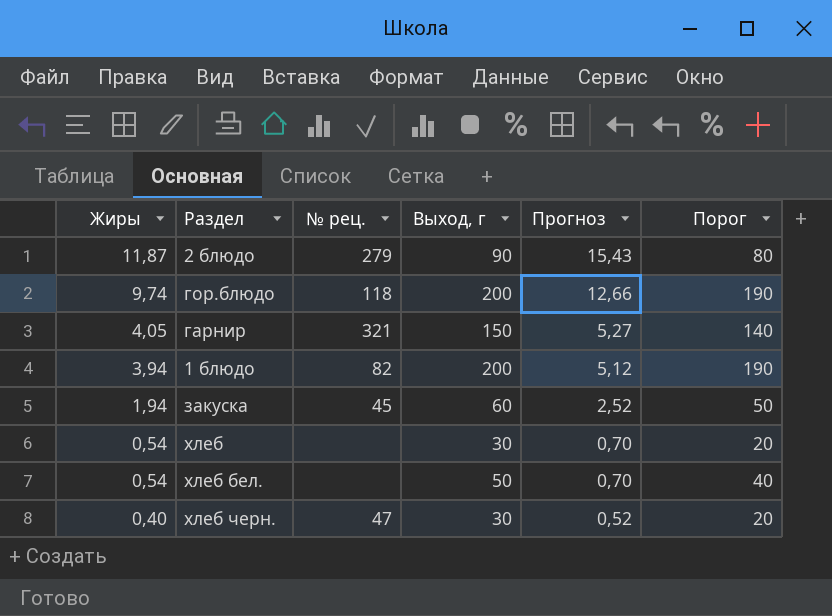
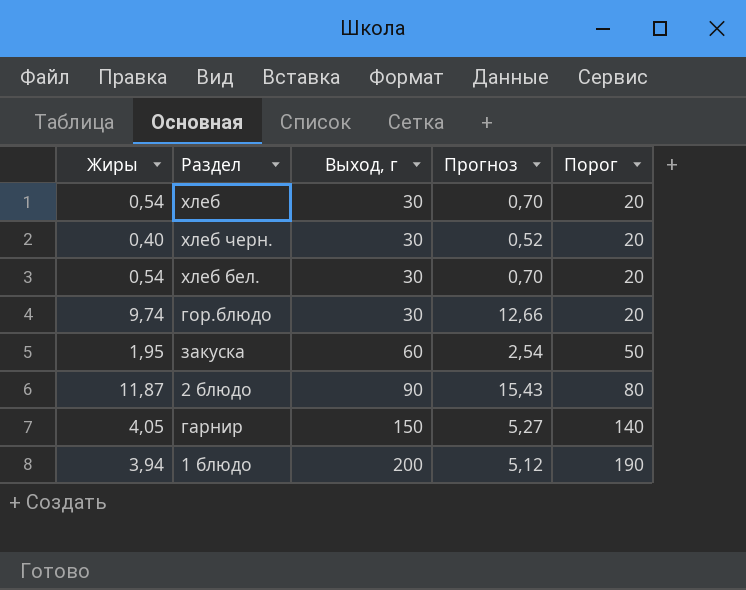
row order: Жиры descending -> Выход, г ascending
column № рец. | position: 3 -> none
хлеб бел. | Выход, г: 50 -> 30
хлеб бел. | Порог: 40 -> 20
гор.блюдо | Выход, г: 200 -> 30
гор.блюдо | Порог: 190 -> 20
закуска | Жиры: 1,94 -> 1,95
закуска | Прогноз: 2,52 -> 2,54

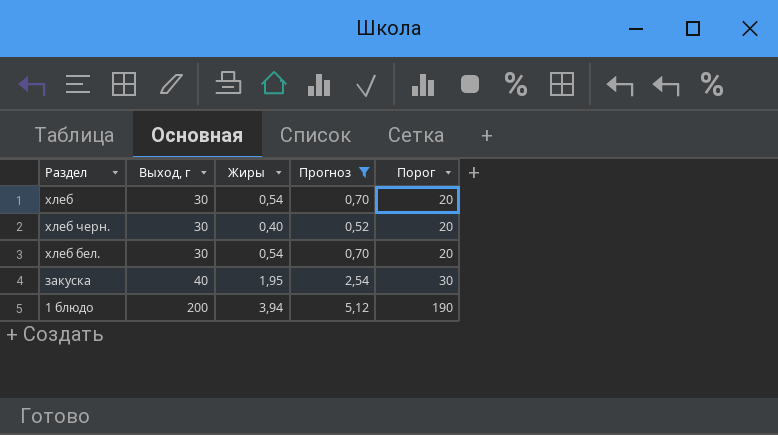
filter: none -> Прогноз <= 5,12
column Жиры | position: 1 -> 3
закуска | Выход, г: 60 -> 40
закуска | Порог: 50 -> 30

